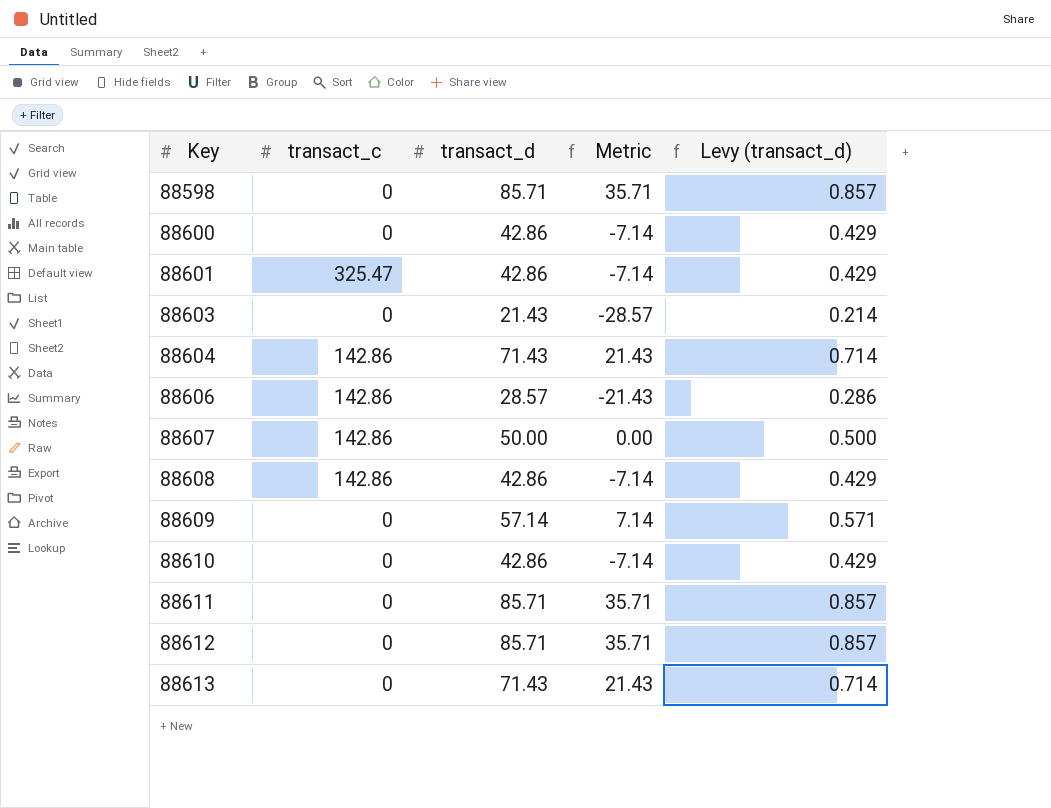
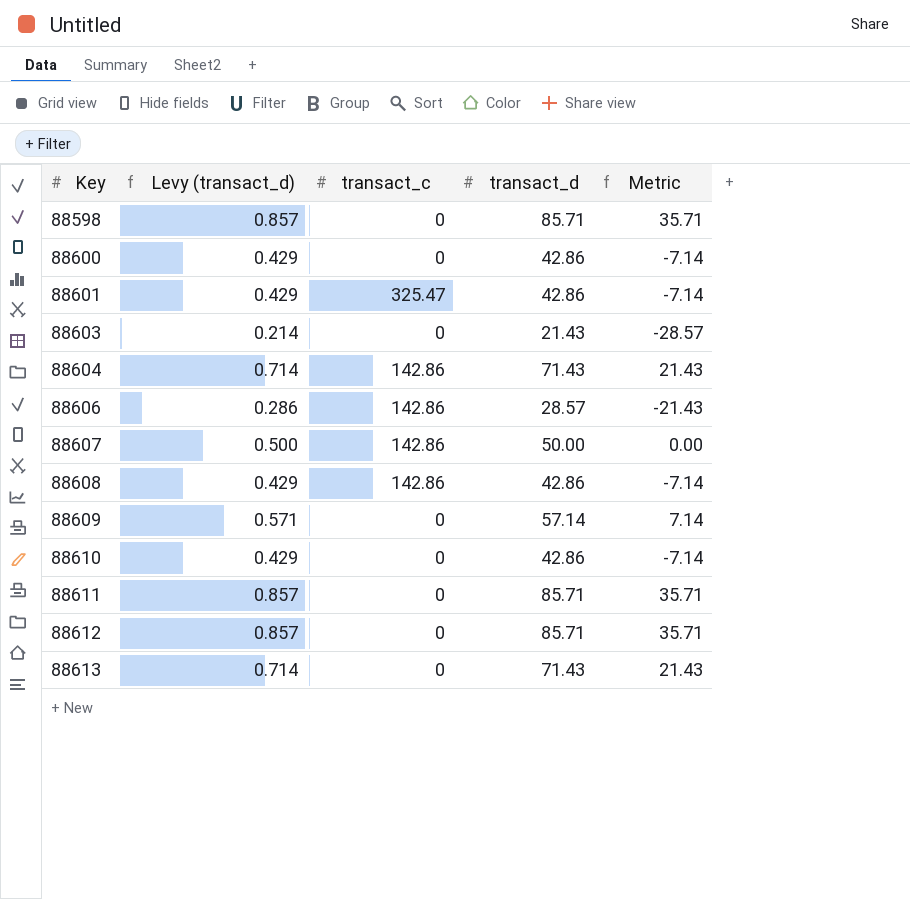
column Levy (transact_d) | position: 5 -> 2

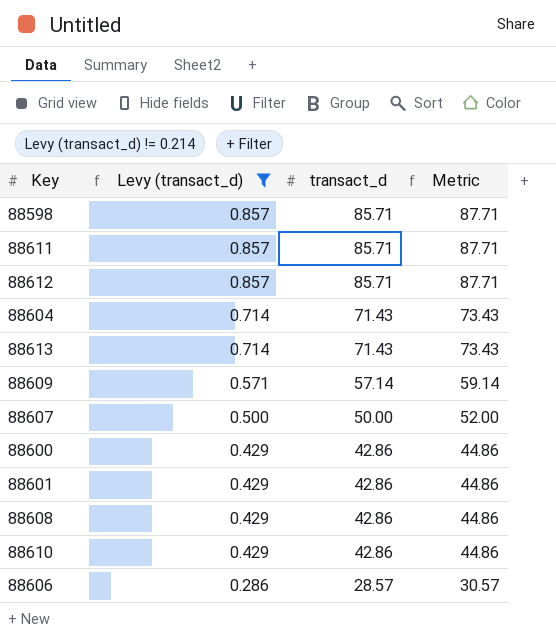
filter: none -> Levy (transact_d) != 0.214
row order: Key ascending -> Levy (transact_d) descending
column transact_c | position: 3 -> none
column Metric | formula: [transact_d] - 50 -> [transact_d] + 2

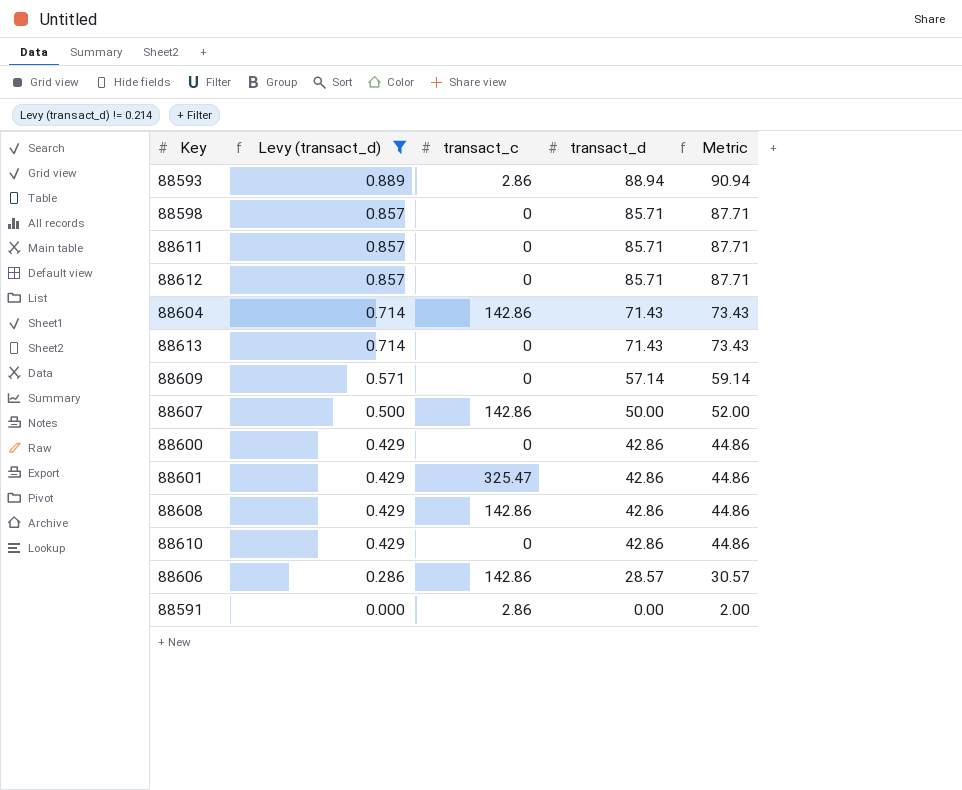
column transact_c | position: none -> 3
row 88593: none -> 0.889 | 2.86 | 88.94 | 90.94
row 88591: none -> 0.000 | 2.86 | 0.00 | 2.00

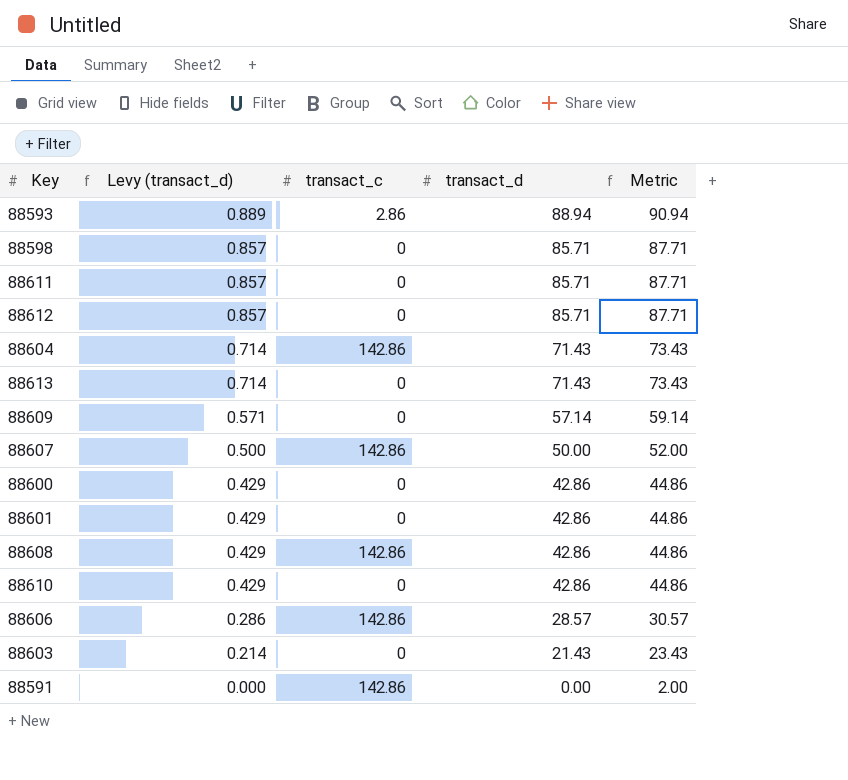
filter: Levy (transact_d) != 0.214 -> none
88601 | transact_c: 325.47 -> 0
88591 | transact_c: 2.86 -> 142.86

